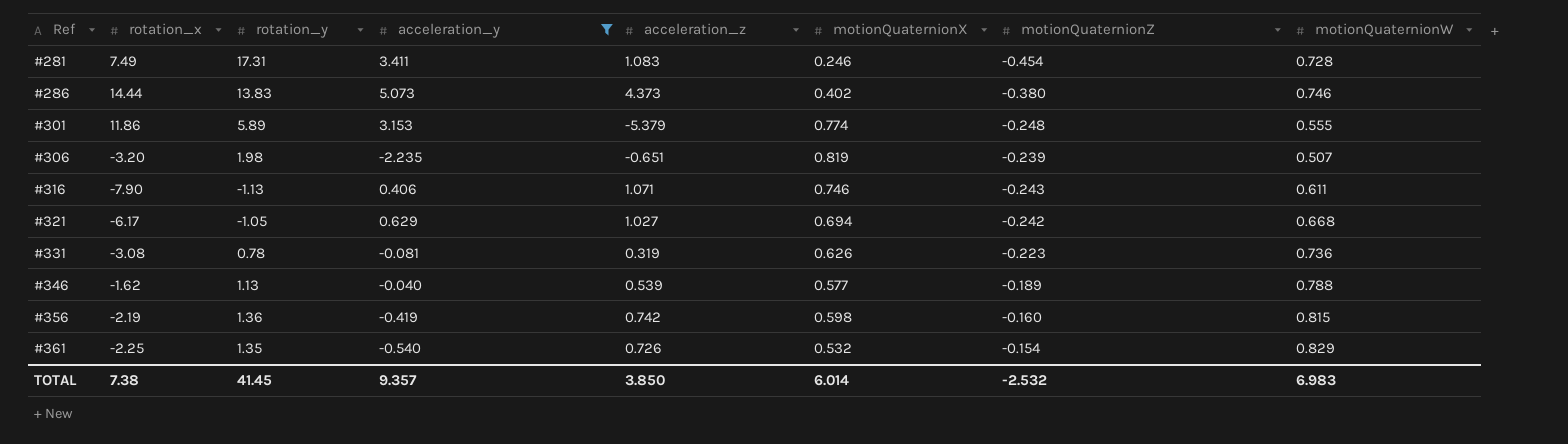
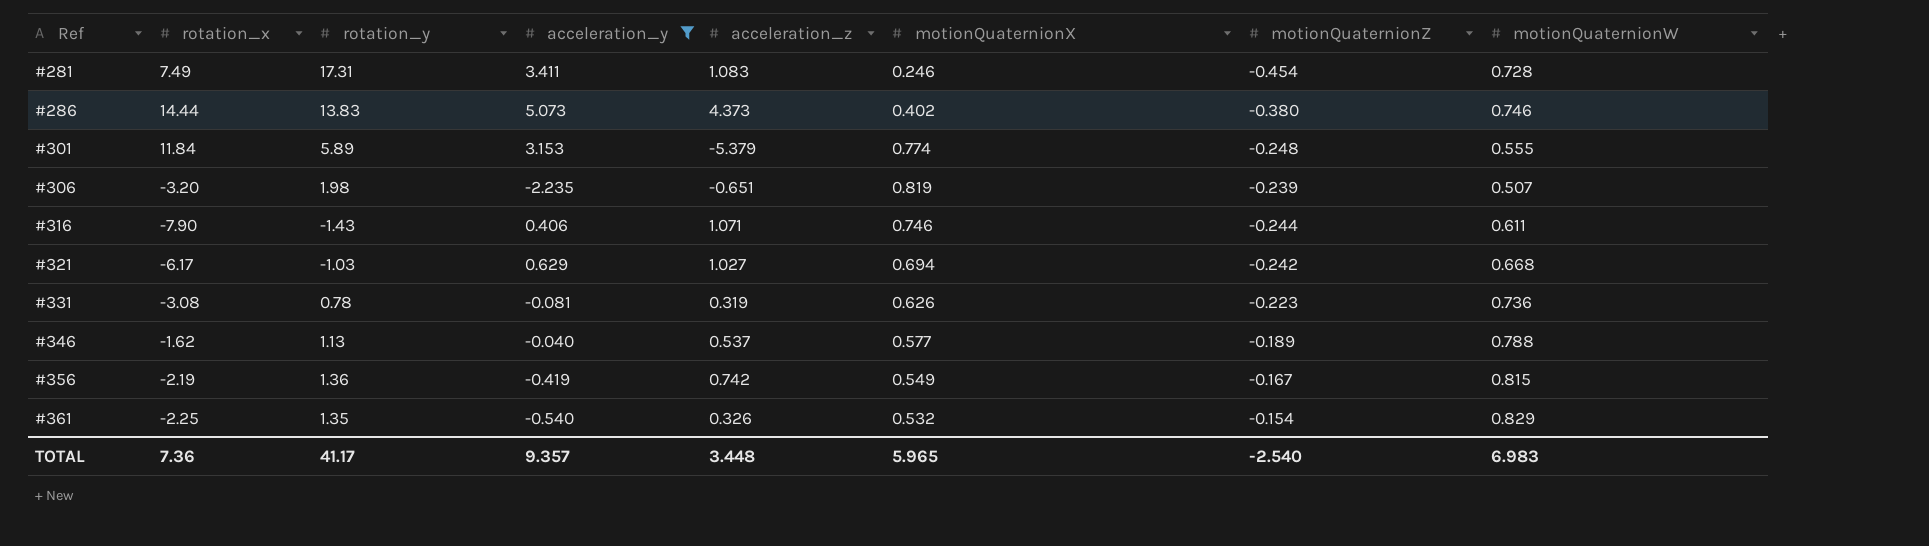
#301 | rotation_x: 11.86 -> 11.84
#316 | rotation_y: -1.13 -> -1.43
#316 | motionQuaternionZ: -0.243 -> -0.244
#321 | rotation_y: -1.05 -> -1.03
#346 | acceleration_z: 0.539 -> 0.537
#356 | motionQuaternionX: 0.598 -> 0.549
#356 | motionQuaternionZ: -0.160 -> -0.167
#361 | acceleration_z: 0.726 -> 0.326
TOTAL | rotation_x: 7.38 -> 7.36
TOTAL | rotation_y: 41.45 -> 41.17
TOTAL | acceleration_z: 3.850 -> 3.448
TOTAL | motionQuaternionX: 6.014 -> 5.965
TOTAL | motionQuaternionZ: -2.532 -> -2.540

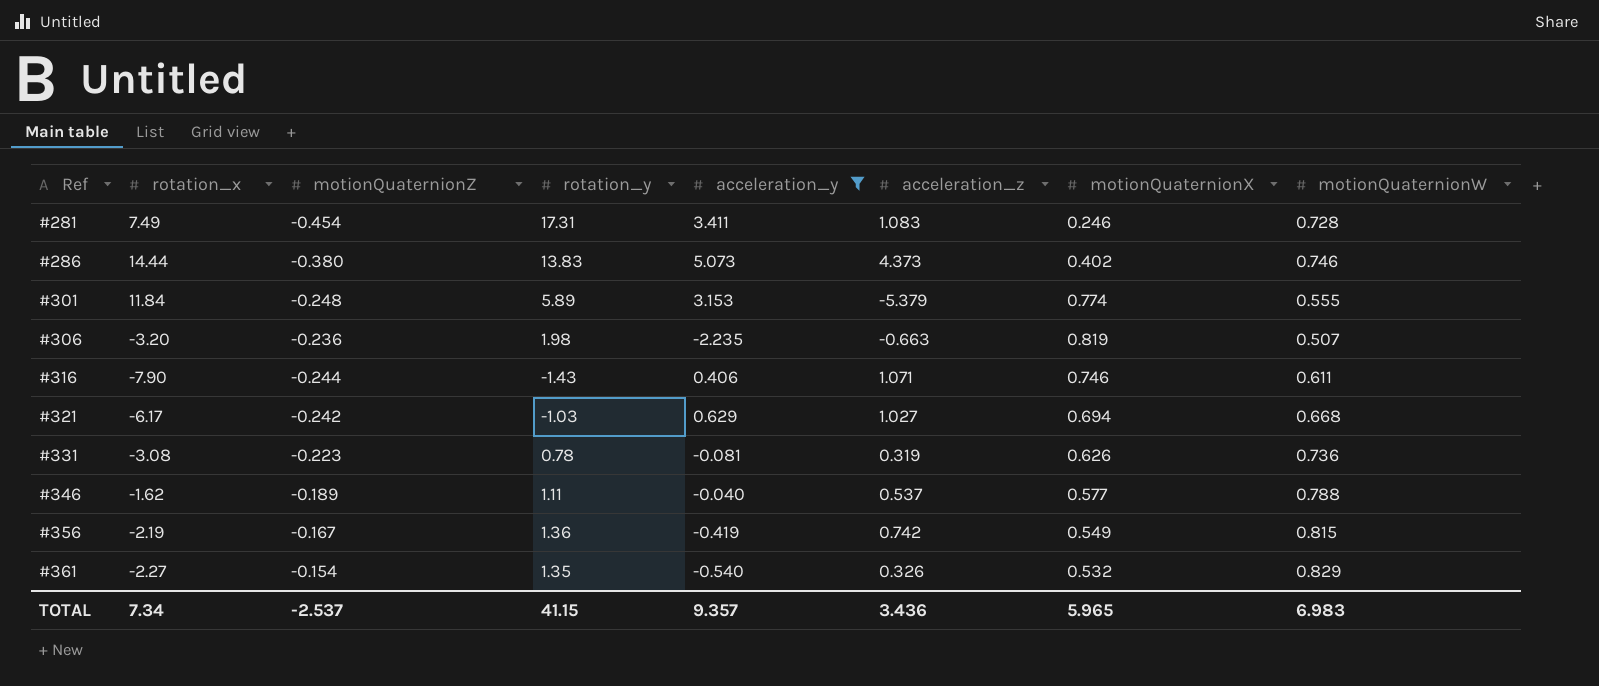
column motionQuaternionZ | position: 7 -> 3
#306 | motionQuaternionZ: -0.239 -> -0.236
#306 | acceleration_z: -0.651 -> -0.663
#346 | rotation_y: 1.13 -> 1.11
#361 | rotation_x: -2.25 -> -2.27
TOTAL | rotation_x: 7.36 -> 7.34
TOTAL | motionQuaternionZ: -2.540 -> -2.537
TOTAL | rotation_y: 41.17 -> 41.15
TOTAL | acceleration_z: 3.448 -> 3.436

